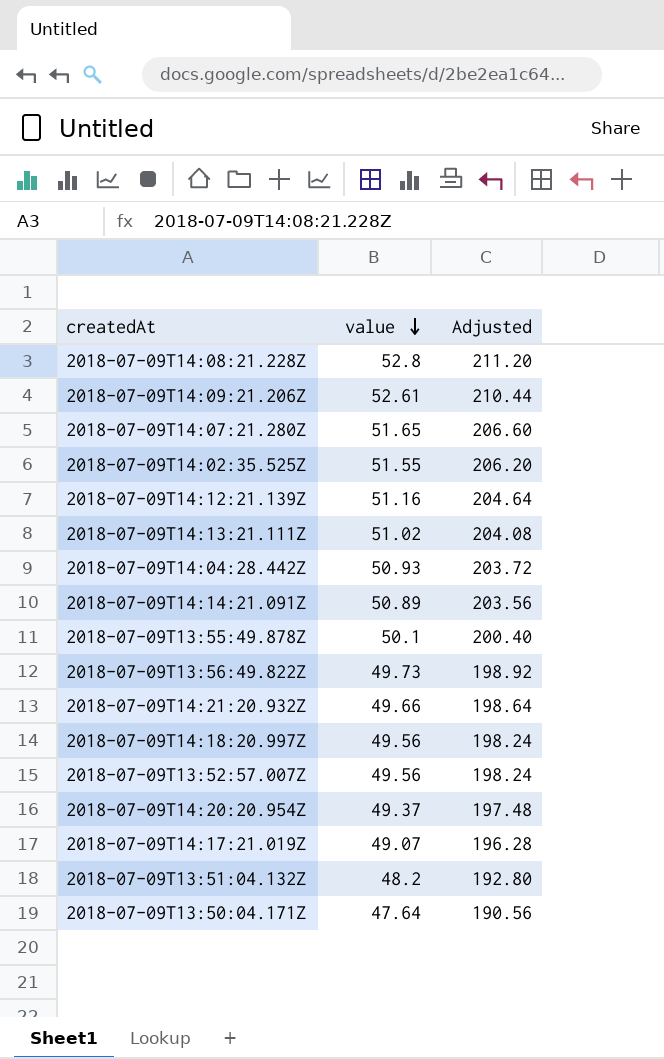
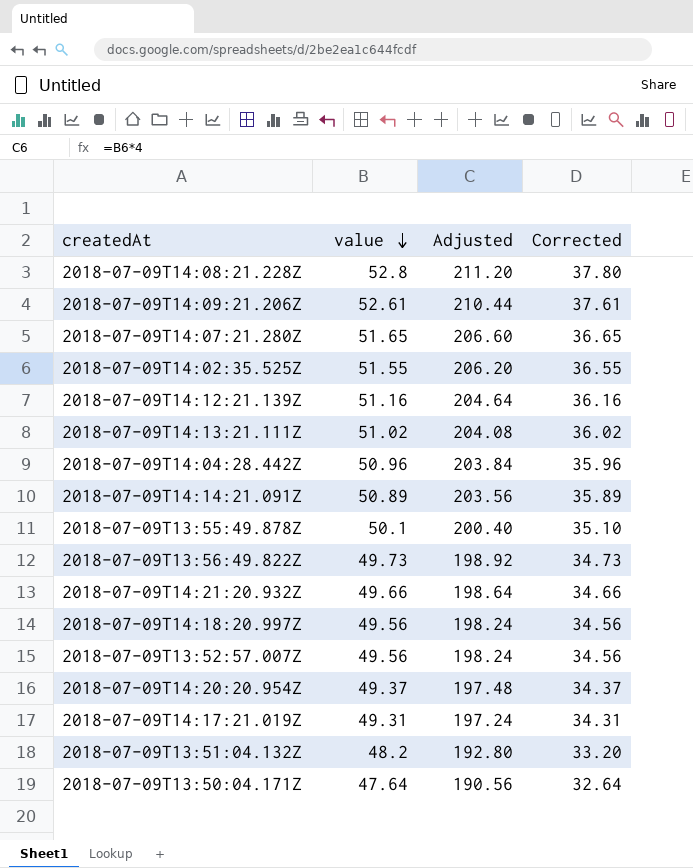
column Corrected | formula: none -> [value] - 15
2018-07-09T14:04:28.442Z | value: 50.93 -> 50.96
2018-07-09T14:04:28.442Z | Adjusted: 203.72 -> 203.84
2018-07-09T14:17:21.019Z | value: 49.07 -> 49.31
2018-07-09T14:17:21.019Z | Adjusted: 196.28 -> 197.24

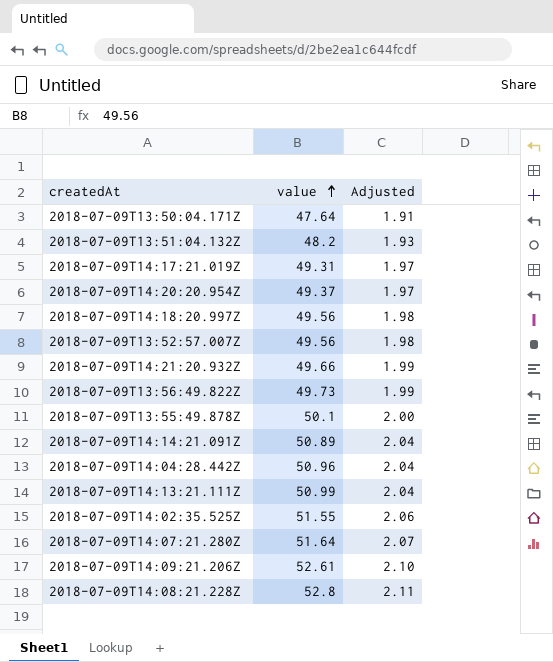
row order: value descending -> value ascending
column Corrected | formula: [value] - 15 -> none
column Adjusted | formula: [value] * 4 -> [value] * 0.04
row 2018-07-09T14:12:21.139Z: 51.16 | 204.64 | 36.16 -> none
2018-07-09T14:13:21.111Z | value: 51.02 -> 50.99
2018-07-09T14:07:21.280Z | value: 51.65 -> 51.64

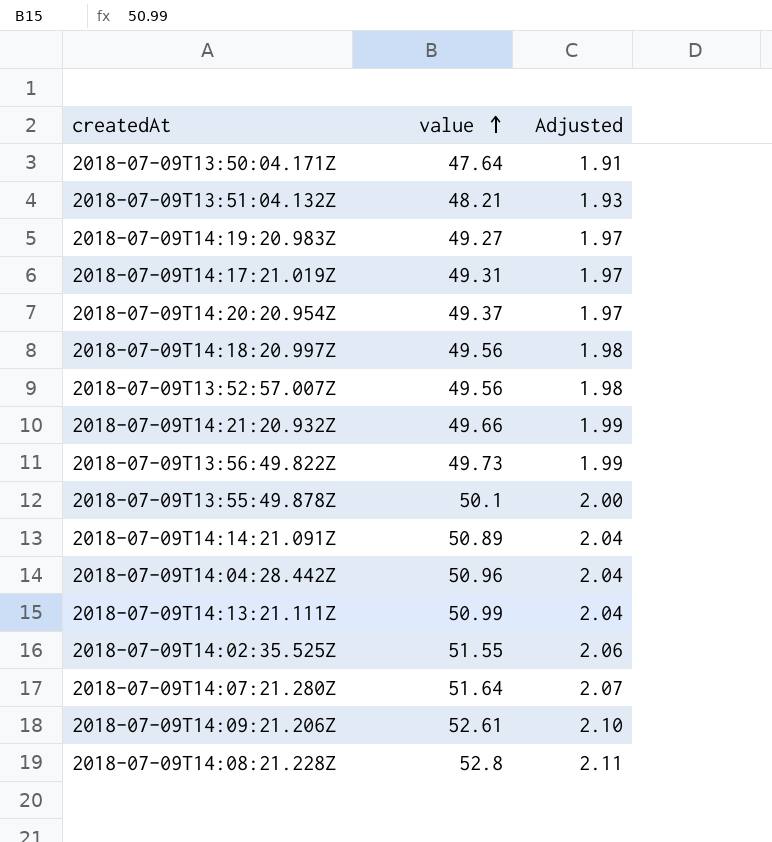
2018-07-09T13:51:04.132Z | value: 48.2 -> 48.21
row 2018-07-09T14:19:20.983Z: none -> 49.27 | 1.97

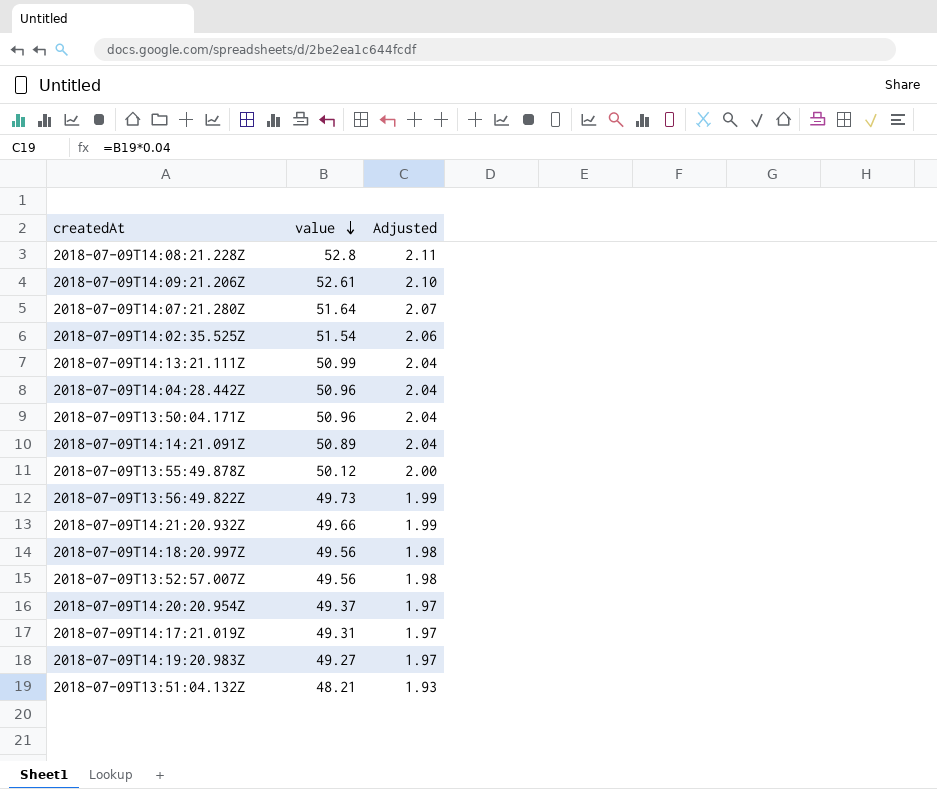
row order: value ascending -> value descending
2018-07-09T14:02:35.525Z | value: 51.55 -> 51.54
2018-07-09T13:50:04.171Z | value: 47.64 -> 50.96
2018-07-09T13:50:04.171Z | Adjusted: 1.91 -> 2.04
2018-07-09T13:55:49.878Z | value: 50.1 -> 50.12

